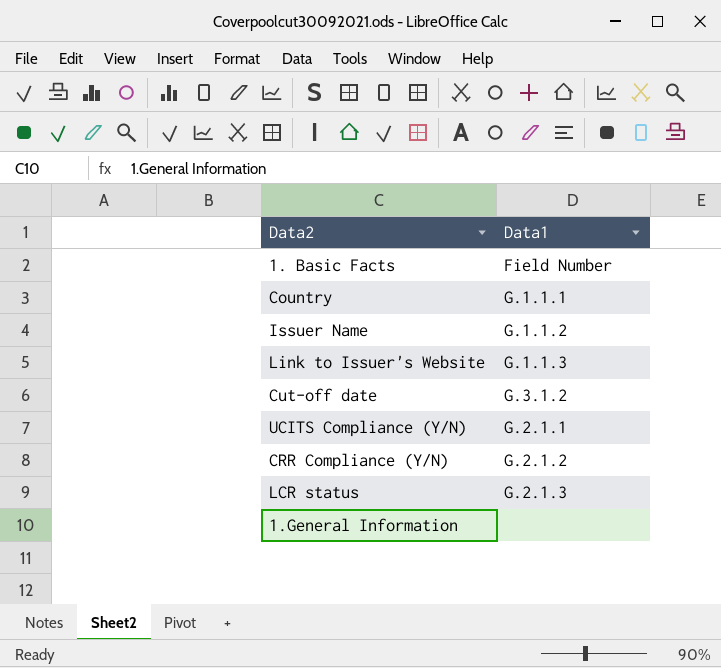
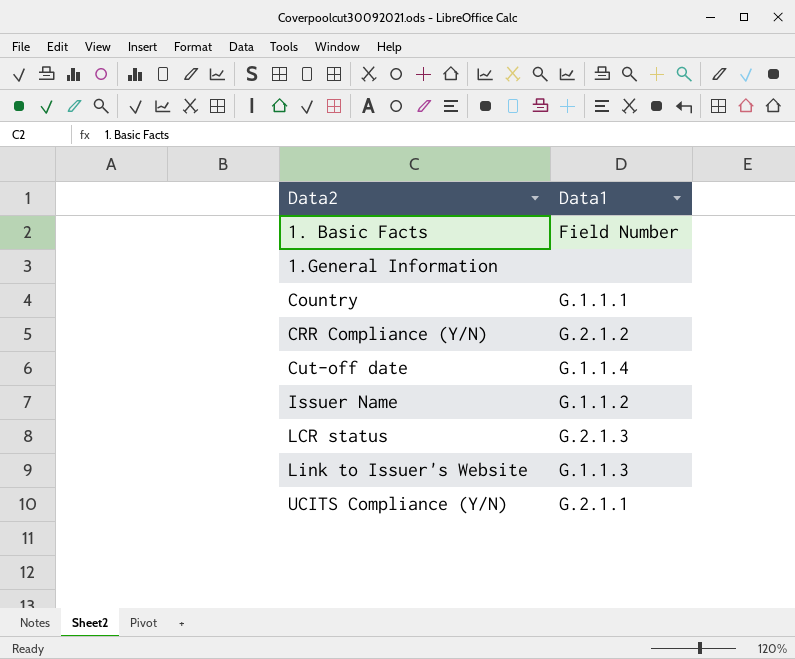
row order: none -> Data2 ascending
Cut-off date | Data1: G.3.1.2 -> G.1.1.4

